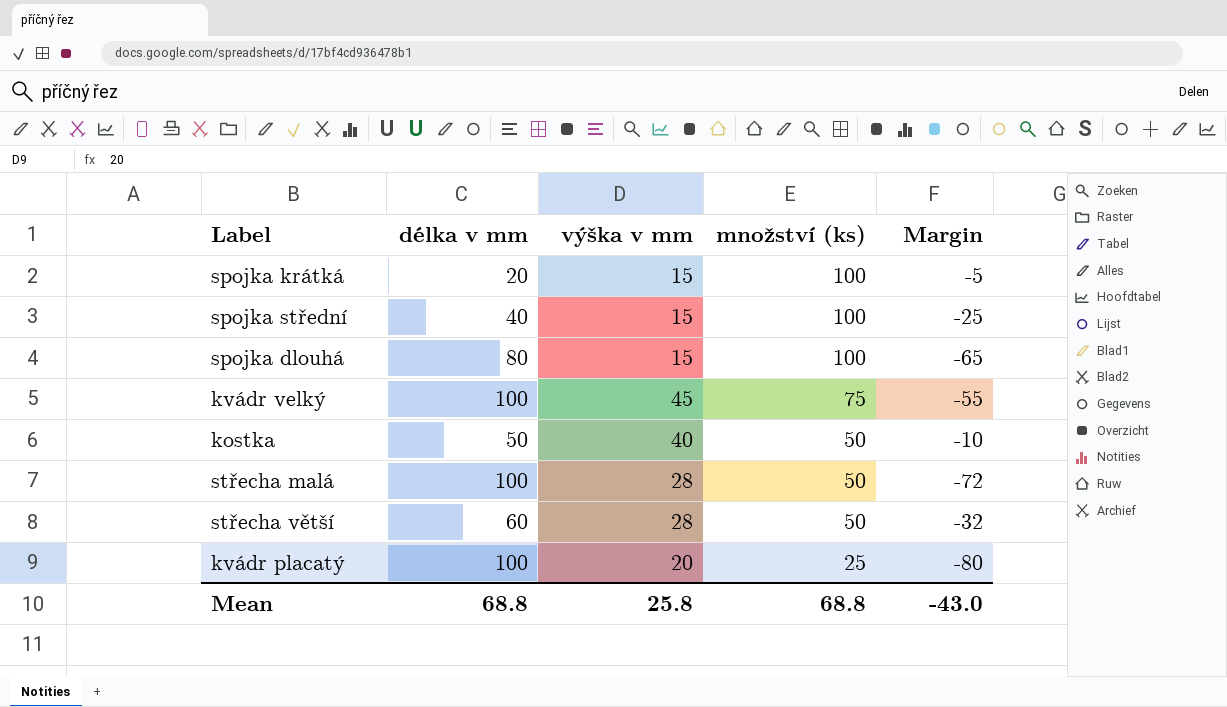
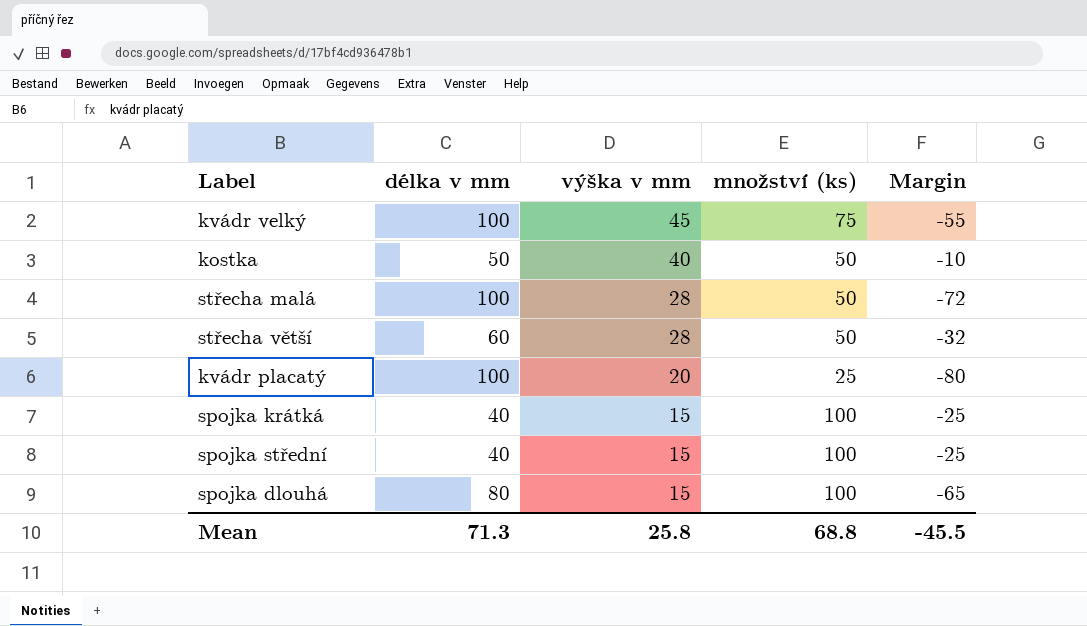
row order: množství (ks) descending -> výška v mm descending
spojka krátká | délka v mm: 20 -> 40
spojka krátká | Margin: -5 -> -25
Mean | délka v mm: 68.8 -> 71.3
Mean | Margin: -43.0 -> -45.5

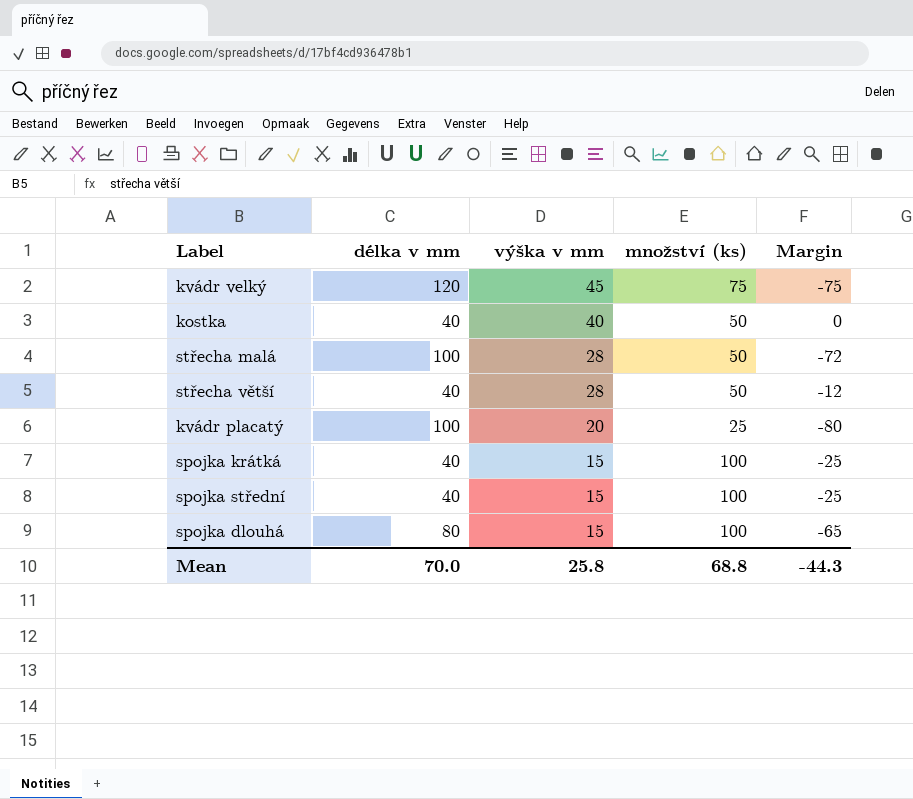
kvádr velký | délka v mm: 100 -> 120
kvádr velký | Margin: -55 -> -75
kostka | délka v mm: 50 -> 40
kostka | Margin: -10 -> 0
střecha větší | délka v mm: 60 -> 40
střecha větší | Margin: -32 -> -12
Mean | délka v mm: 71.3 -> 70.0
Mean | Margin: -45.5 -> -44.3

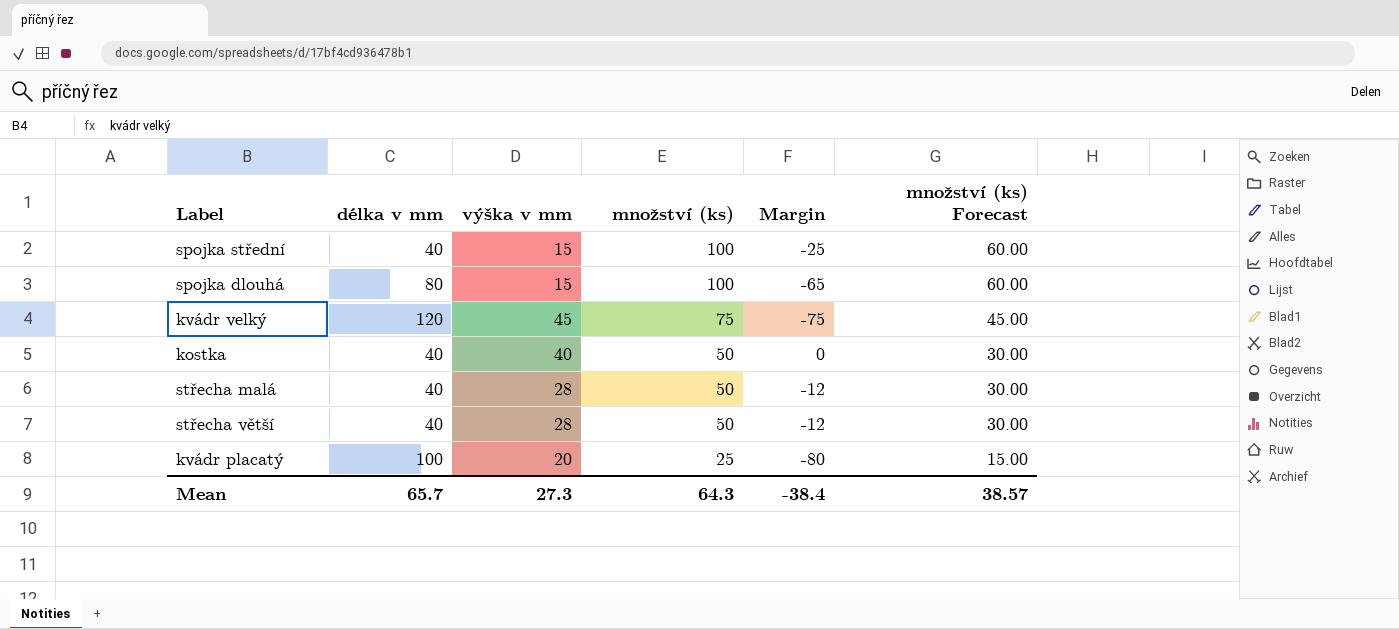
row order: výška v mm descending -> množství (ks) descending
column množství (ks) Forecast | formula: none -> [množství (ks)] * 0.6
row spojka krátká: 40 | 15 | 100 | -25 -> none
střecha malá | délka v mm: 100 -> 40
střecha malá | Margin: -72 -> -12
Mean | délka v mm: 70.0 -> 65.7
Mean | výška v mm: 25.8 -> 27.3
Mean | množství (ks): 68.8 -> 64.3
Mean | Margin: -44.3 -> -38.4

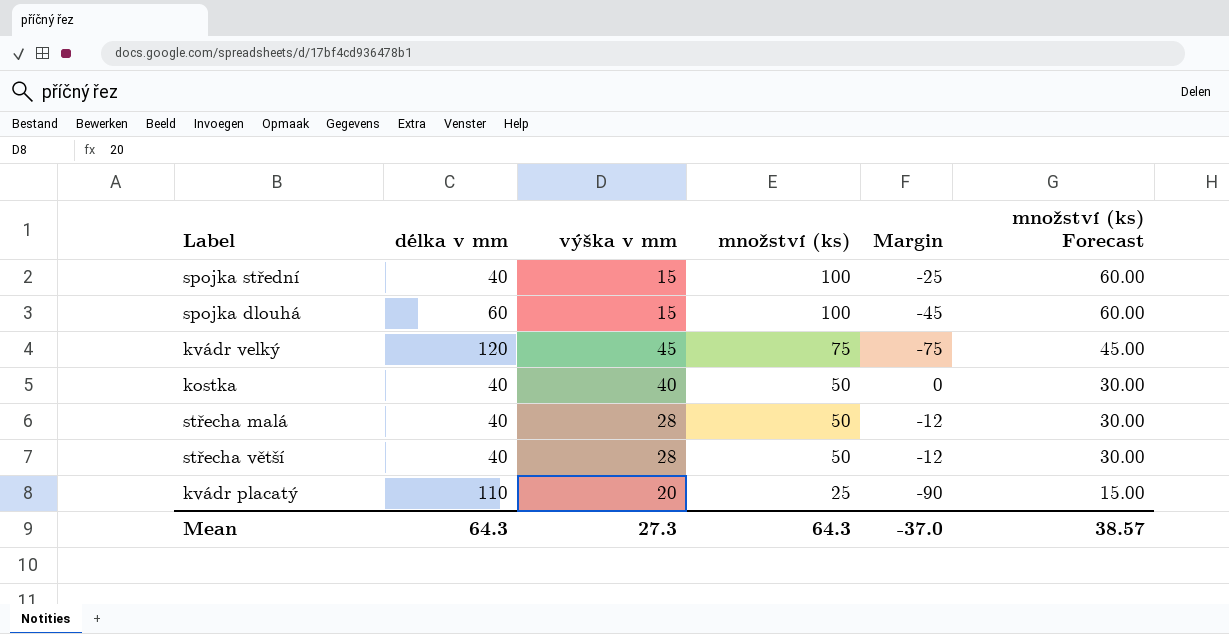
spojka dlouhá | délka v mm: 80 -> 60
spojka dlouhá | Margin: -65 -> -45
kvádr placatý | délka v mm: 100 -> 110
kvádr placatý | Margin: -80 -> -90
Mean | délka v mm: 65.7 -> 64.3
Mean | Margin: -38.4 -> -37.0

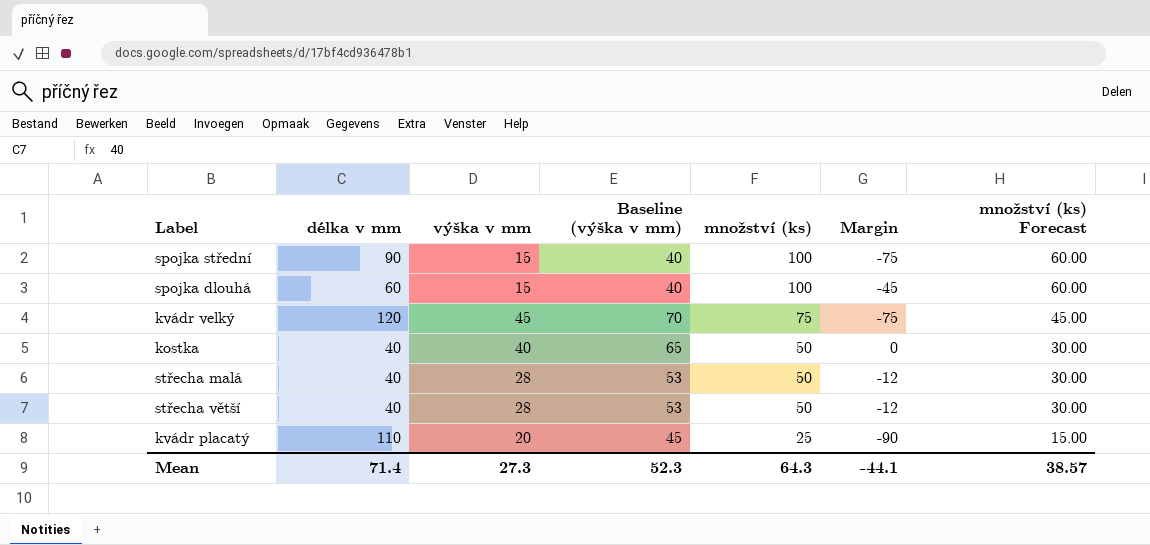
column Baseline (výška v mm) | formula: none -> [výška v mm] + 25
spojka střední | délka v mm: 40 -> 90
spojka střední | Margin: -25 -> -75
Mean | délka v mm: 64.3 -> 71.4
Mean | Margin: -37.0 -> -44.1

